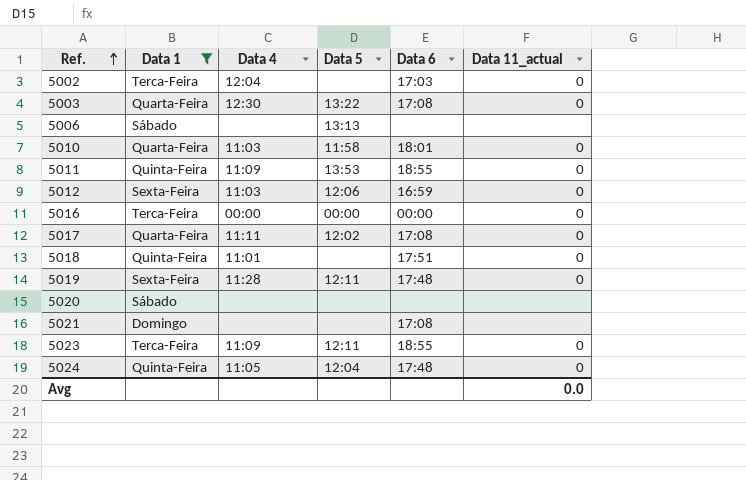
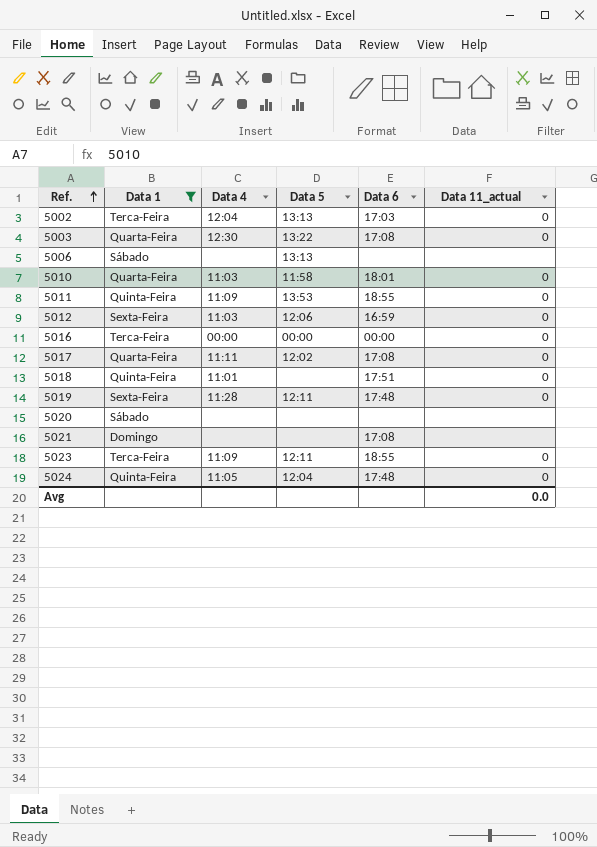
5002 | Data 5: none -> 13:13

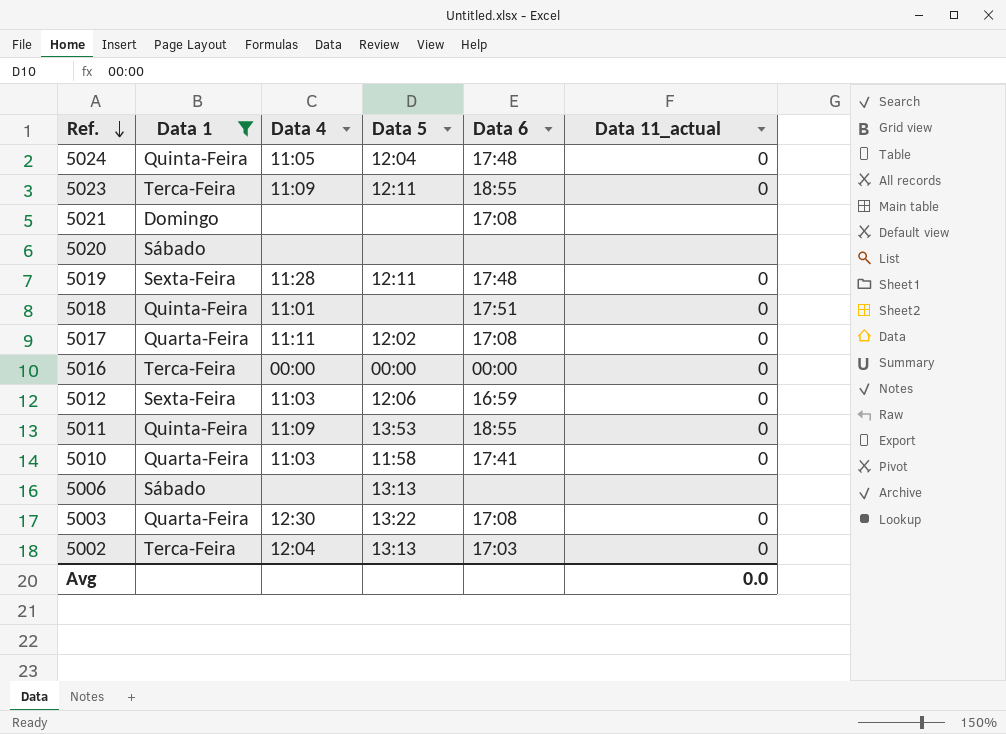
row order: Ref. ascending -> Ref. descending
5010 | Data 6: 18:01 -> 17:41

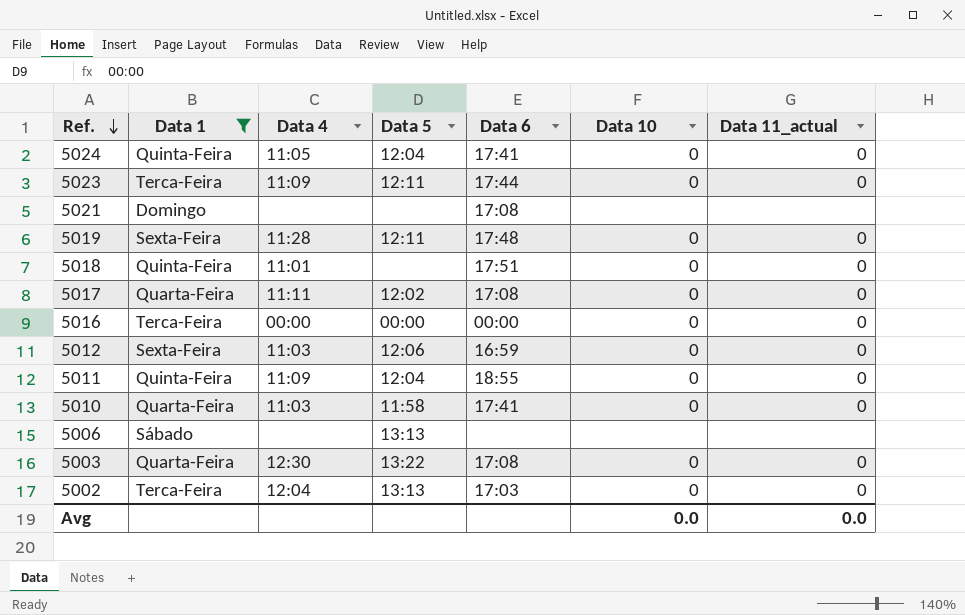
column Data 10 | position: none -> 6
row 5020: Sábado | none | none | none | none -> none
5024 | Data 6: 17:48 -> 17:41
5023 | Data 6: 18:55 -> 17:44
5011 | Data 5: 13:53 -> 12:04

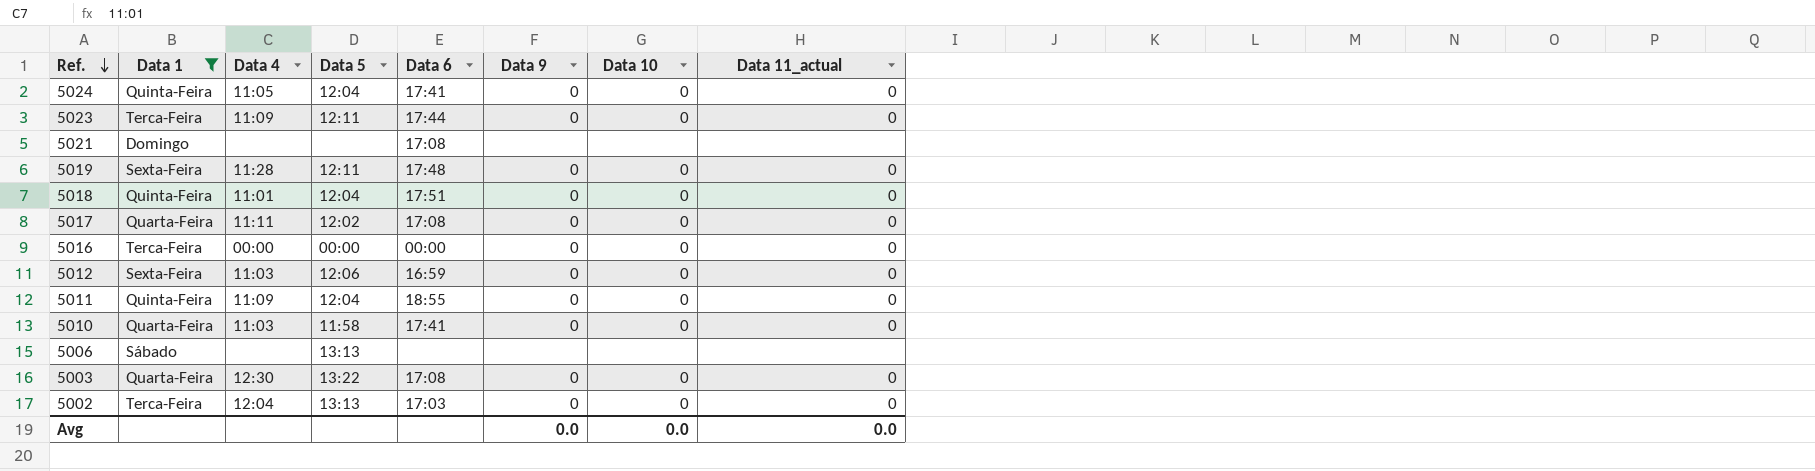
column Data 9 | position: none -> 6
5018 | Data 5: none -> 12:04

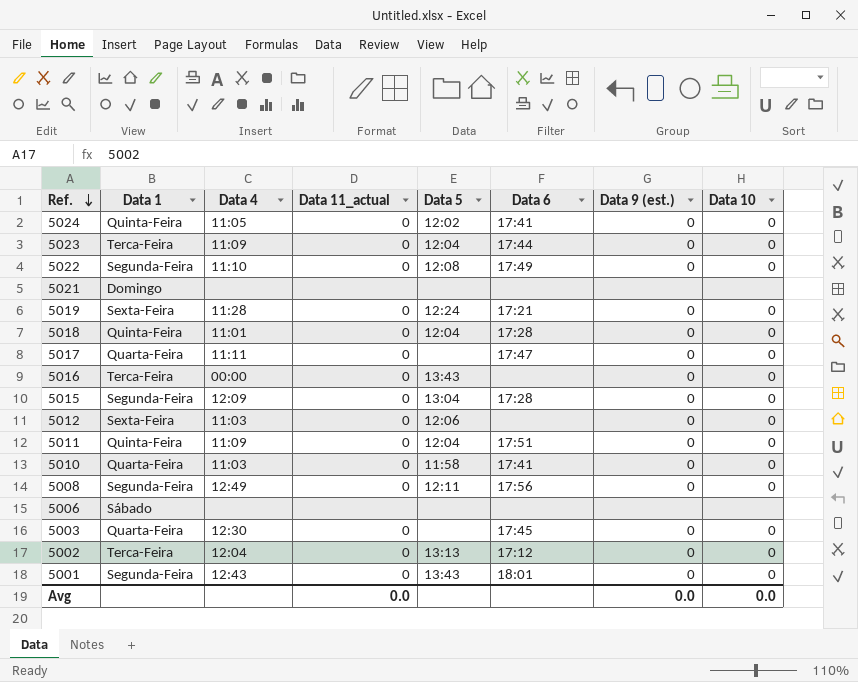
filter: Data 1 != Segunda-Feira -> none
column Data 11_actual | position: 8 -> 4
column name: Data 9 -> Data 9 (est.)
5024 | Data 5: 12:04 -> 12:02
5023 | Data 5: 12:11 -> 12:04
5021 | Data 6: 17:08 -> none
5019 | Data 5: 12:11 -> 12:24
5019 | Data 6: 17:48 -> 17:21
5018 | Data 6: 17:51 -> 17:28
5017 | Data 5: 12:02 -> none
5017 | Data 6: 17:08 -> 17:47
5016 | Data 5: 00:00 -> 13:43
5016 | Data 6: 00:00 -> none
5012 | Data 6: 16:59 -> none
5011 | Data 6: 18:55 -> 17:51
5006 | Data 5: 13:13 -> none
5003 | Data 5: 13:22 -> none
5003 | Data 6: 17:08 -> 17:45
5002 | Data 6: 17:03 -> 17:12

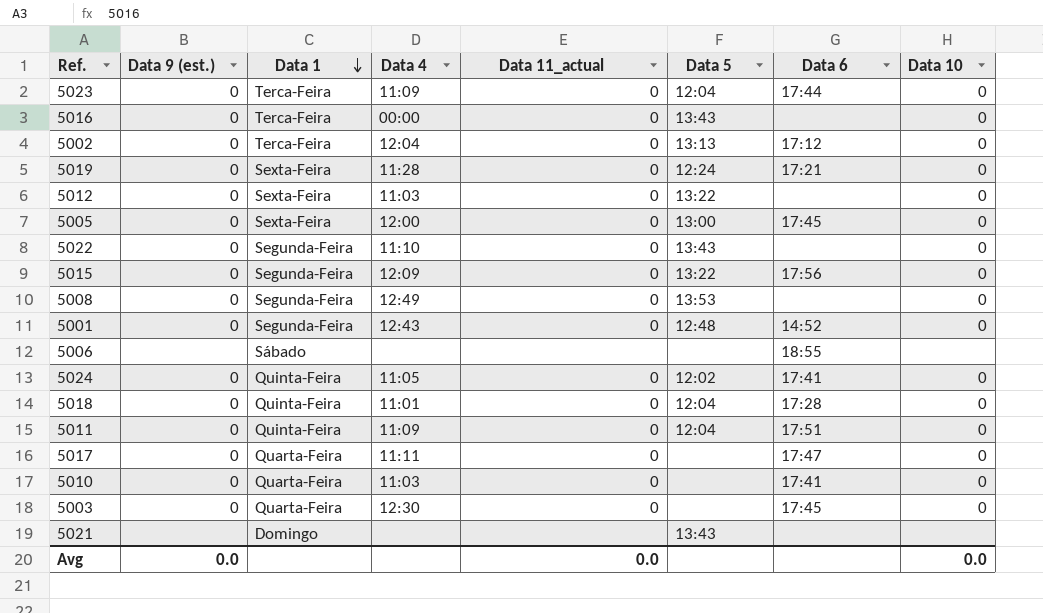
row order: Ref. descending -> Data 1 descending
column Data 9 (est.) | position: 7 -> 2
5012 | Data 5: 12:06 -> 13:22
row 5005: none -> 0 | Sexta-Feira | 12:00 | 0 | 13:00 | 17:45 | 0
5022 | Data 5: 12:08 -> 13:43
5022 | Data 6: 17:49 -> none
5015 | Data 5: 13:04 -> 13:22
5015 | Data 6: 17:28 -> 17:56
5008 | Data 5: 12:11 -> 13:53
5008 | Data 6: 17:56 -> none
5001 | Data 5: 13:43 -> 12:48
5001 | Data 6: 18:01 -> 14:52
5006 | Data 6: none -> 18:55
5010 | Data 5: 11:58 -> none
5021 | Data 5: none -> 13:43

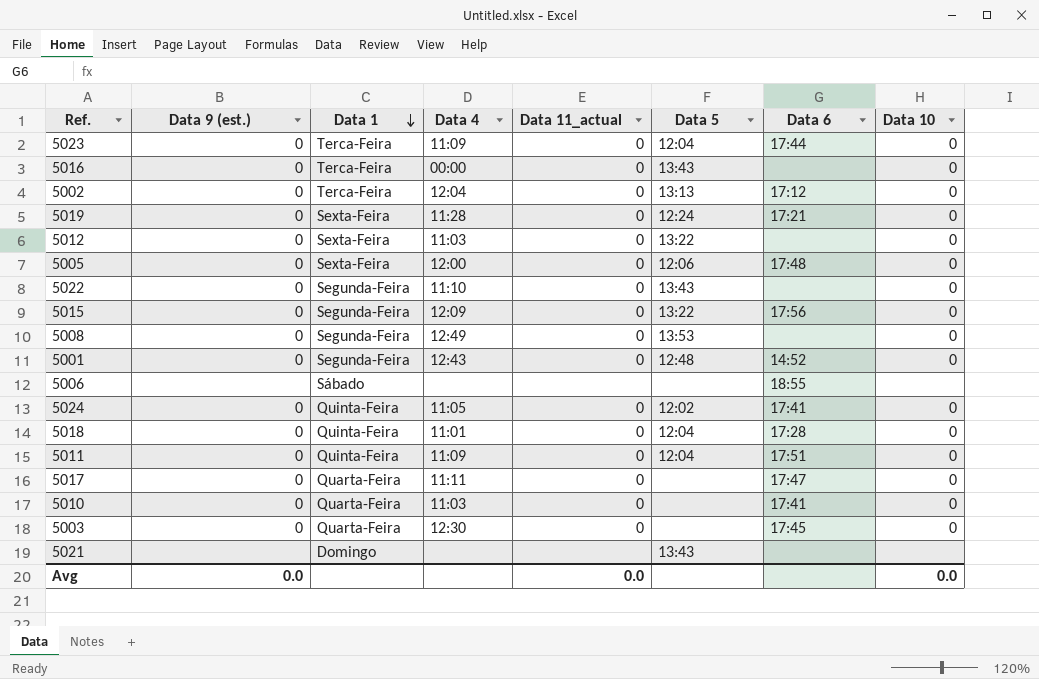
5005 | Data 5: 13:00 -> 12:06
5005 | Data 6: 17:45 -> 17:48

